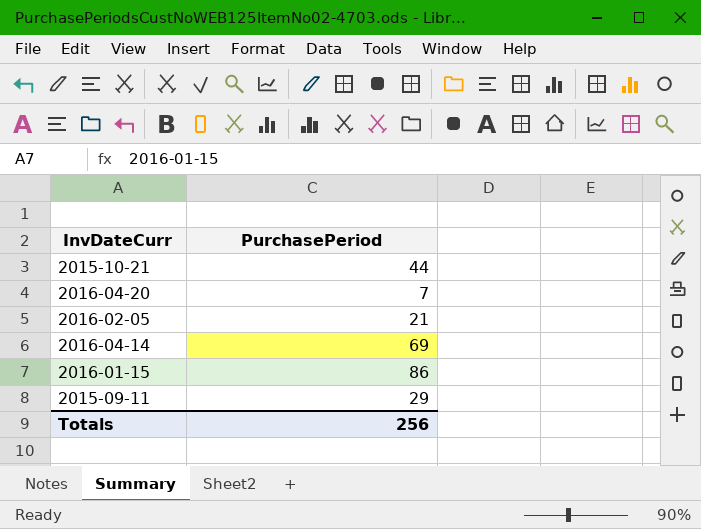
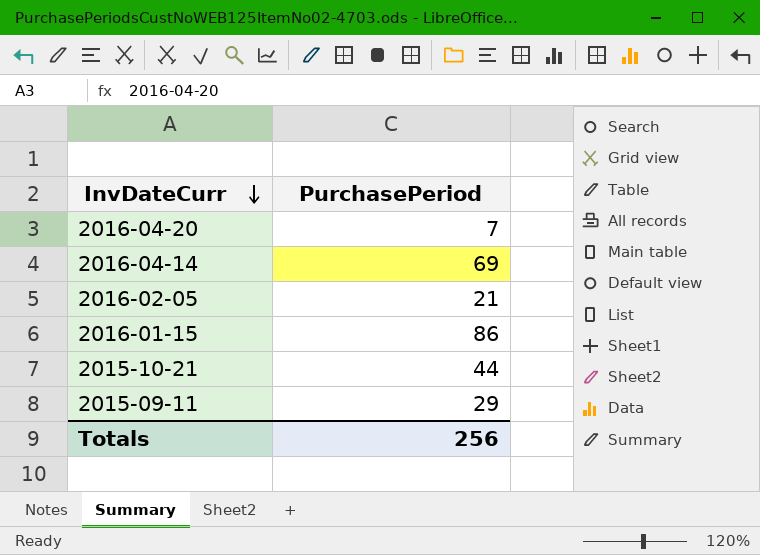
row order: none -> InvDateCurr descending

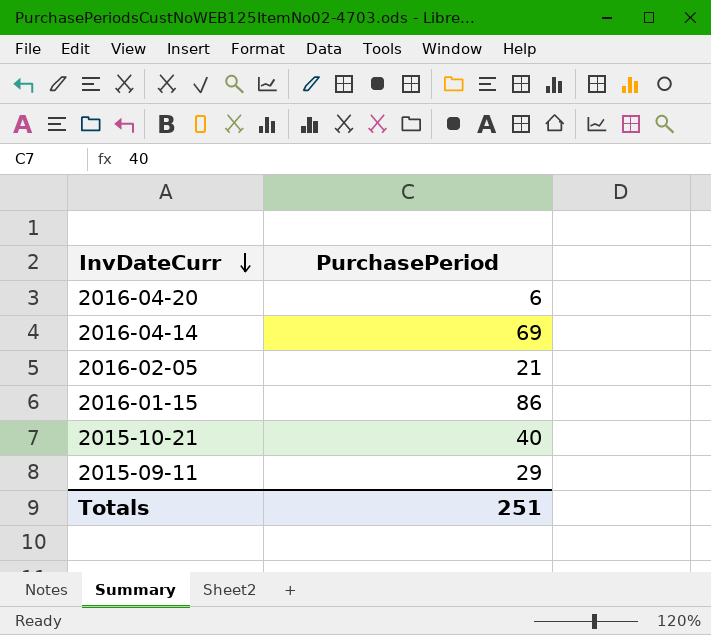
2016-04-20 | PurchasePeriod: 7 -> 6
2015-10-21 | PurchasePeriod: 44 -> 40
Totals | PurchasePeriod: 256 -> 251

